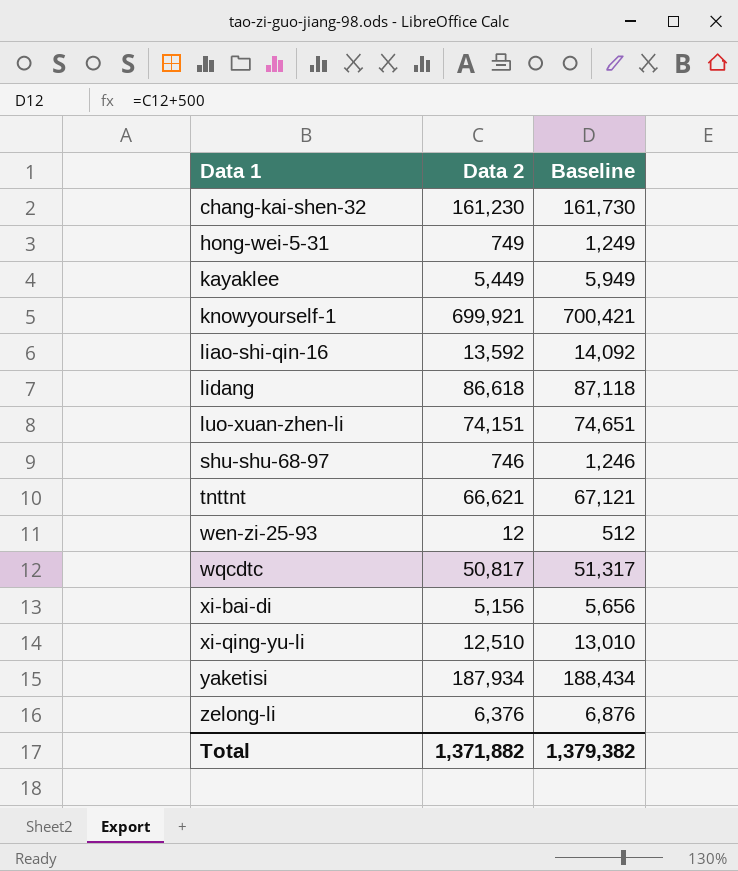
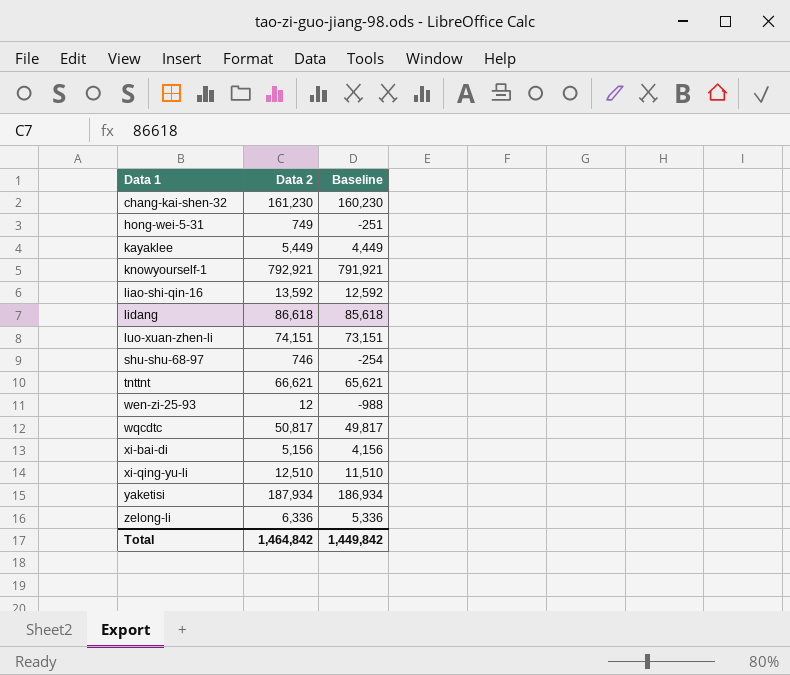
column Baseline | formula: [Data 2] + 500 -> [Data 2] - 1000
knowyourself-1 | Data 2: 699,921 -> 792,921
zelong-li | Data 2: 6,376 -> 6,336
Total | Data 2: 1,371,882 -> 1,464,842
Total | Baseline: 1,379,382 -> 1,449,842

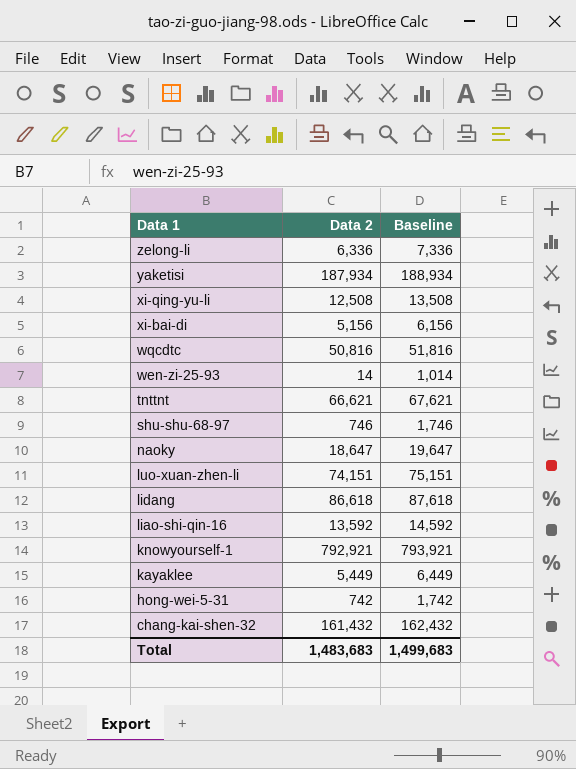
row order: Data 1 ascending -> Data 1 descending
column Baseline | formula: [Data 2] - 1000 -> [Data 2] + 1000
xi-qing-yu-li | Data 2: 12,510 -> 12,508
wqcdtc | Data 2: 50,817 -> 50,816
wen-zi-25-93 | Data 2: 12 -> 14
row naoky: none -> 18,647 | 19,647
hong-wei-5-31 | Data 2: 749 -> 742
chang-kai-shen-32 | Data 2: 161,230 -> 161,432
Total | Data 2: 1,464,842 -> 1,483,683
Total | Baseline: 1,449,842 -> 1,499,683

